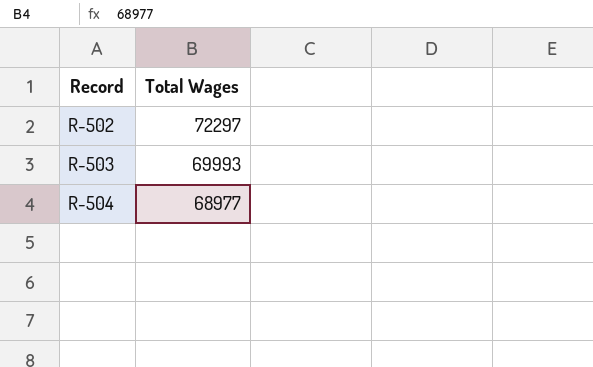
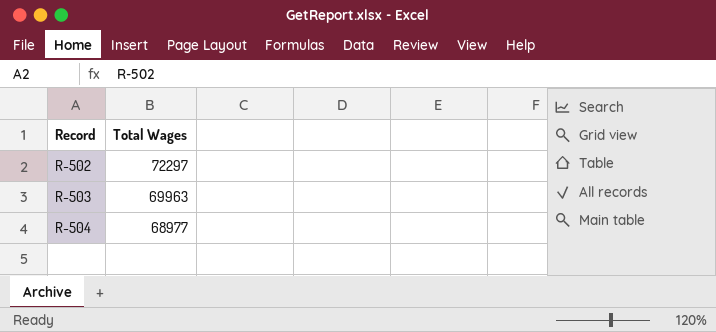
R-503 | Total Wages: 69993 -> 69963

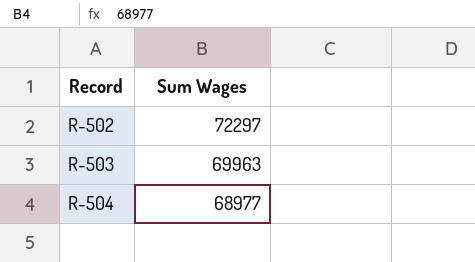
column name: Total Wages -> Sum Wages

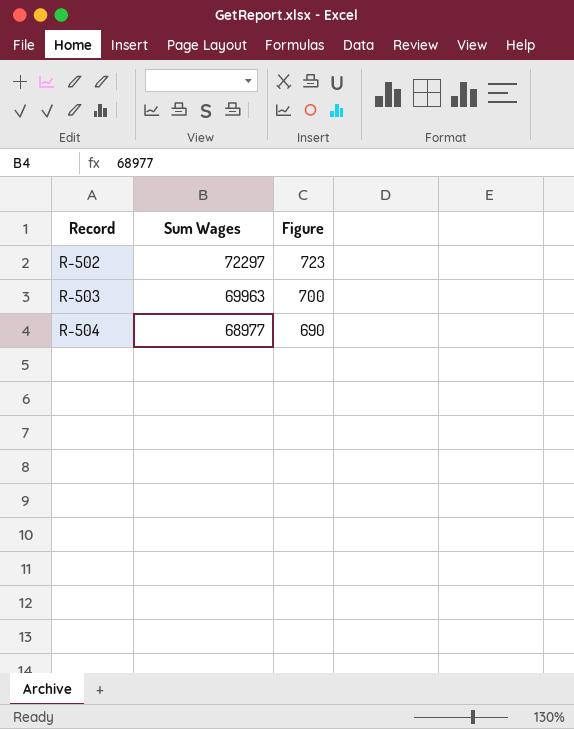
column Figure | formula: none -> [Sum Wages] * 0.01

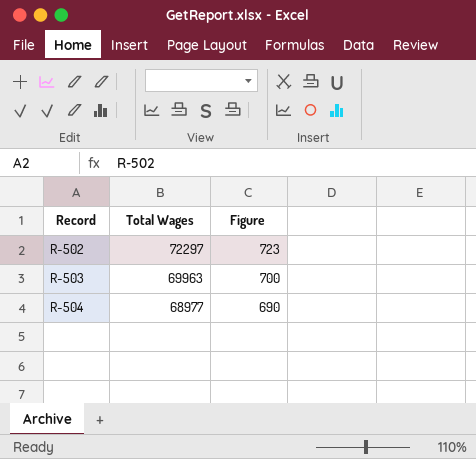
column name: Sum Wages -> Total Wages

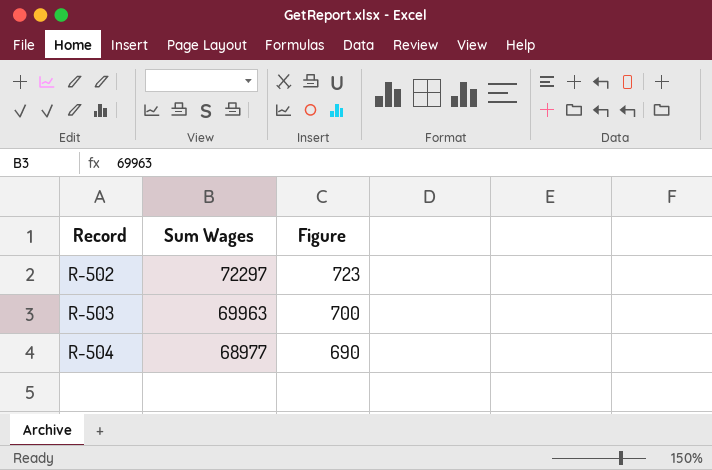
column name: Total Wages -> Sum Wages

